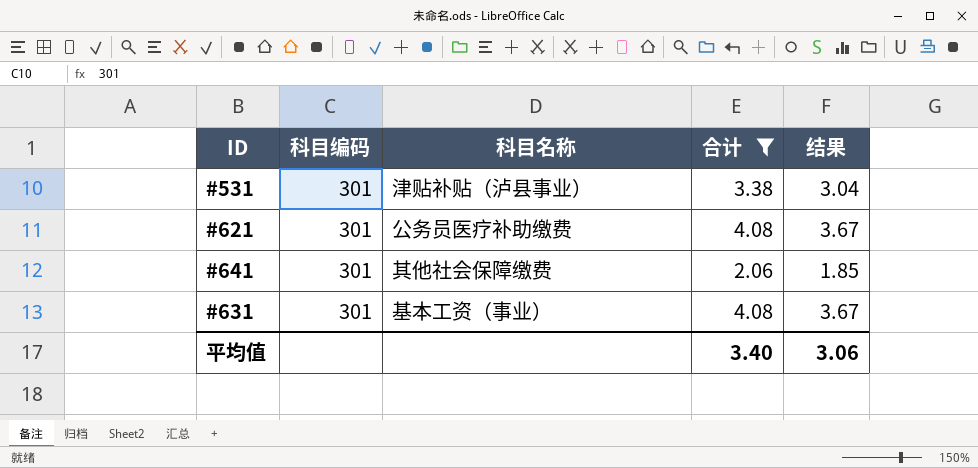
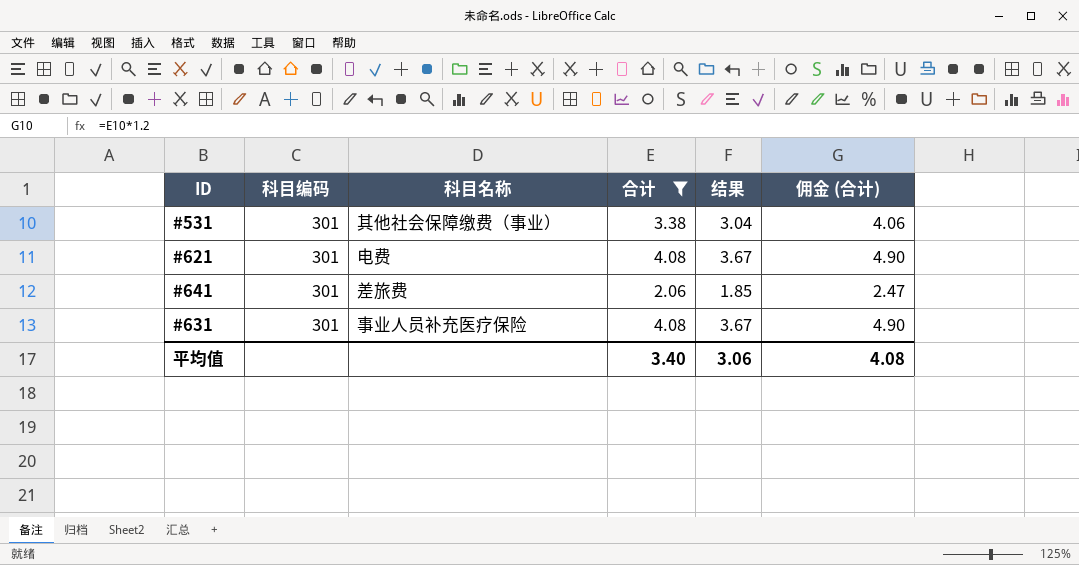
column 佣金 (合计) | formula: none -> [合计] * 1.2
#531 | 科目名称: 津贴补贴（泸县事业） -> 其他社会保障缴费（事业）
#621 | 科目名称: 公务员医疗补助缴费 -> 电费
#641 | 科目名称: 其他社会保障缴费 -> 差旅费
#631 | 科目名称: 基本工资（事业） -> 事业人员补充医疗保险

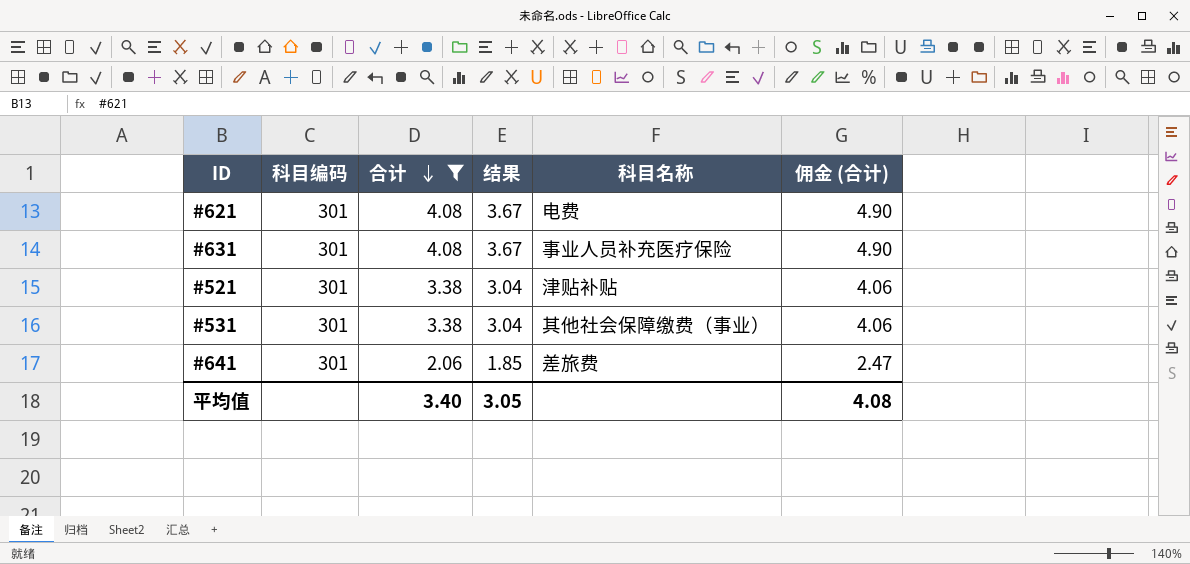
row order: none -> 合计 descending
column 科目名称 | position: 3 -> 5
row #521: none -> 301 | 3.38 | 3.04 | 津贴补贴 | 4.06
平均值 | 结果: 3.06 -> 3.05

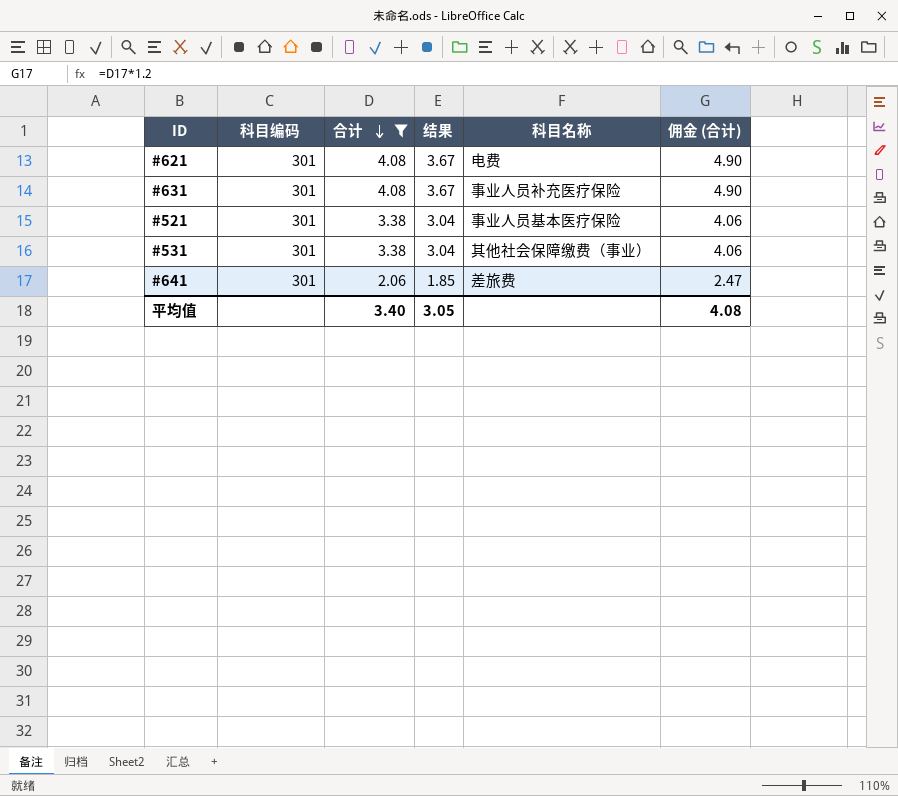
#521 | 科目名称: 津贴补贴 -> 事业人员基本医疗保险

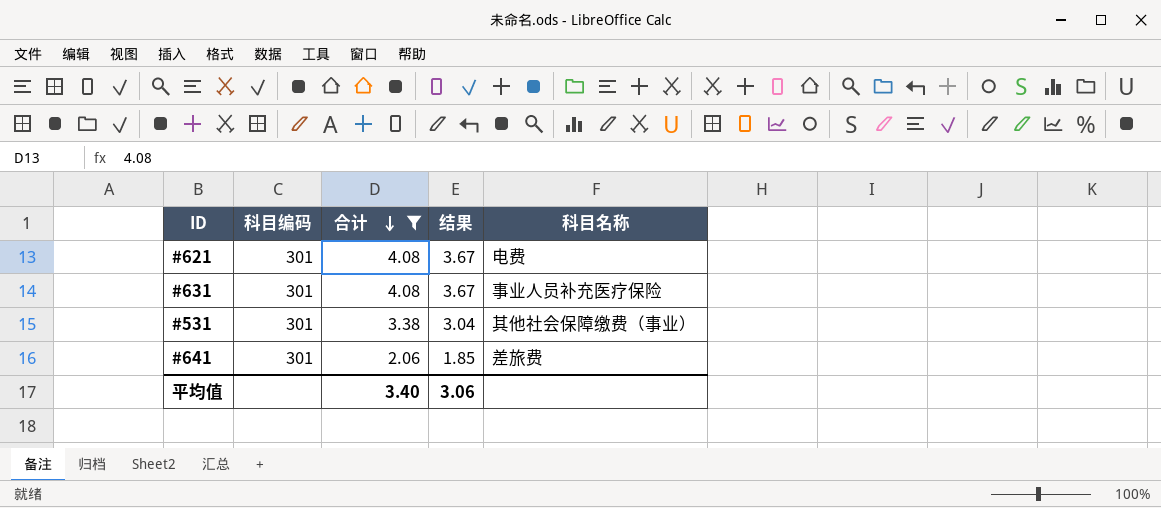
column 佣金 (合计) | formula: [合计] * 1.2 -> none
row #521: 301 | 3.38 | 3.04 | 事业人员基本医疗保险 | 4.06 -> none
平均值 | 结果: 3.05 -> 3.06

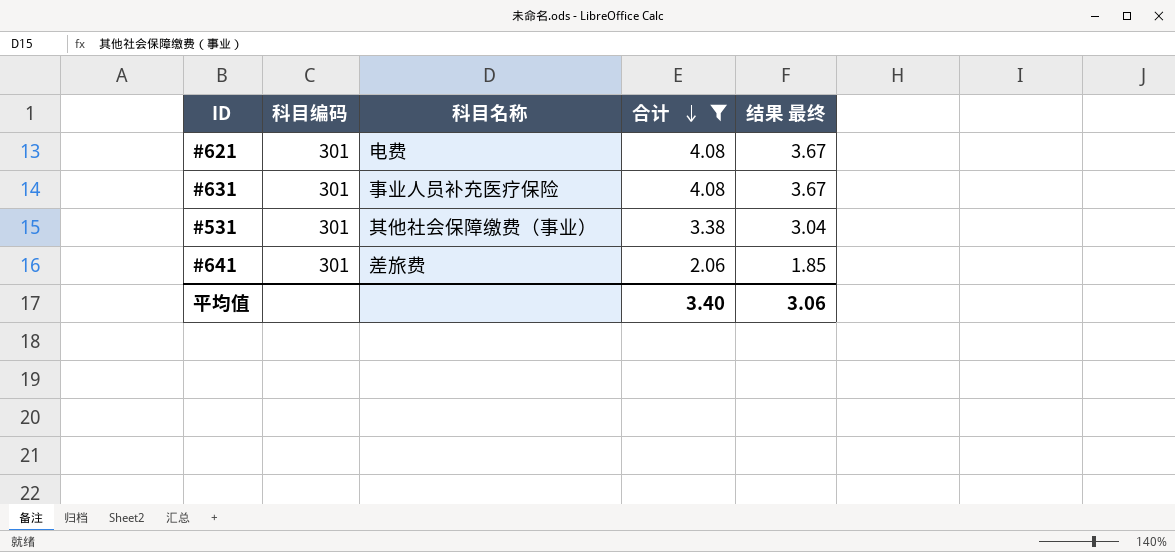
column 科目名称 | position: 5 -> 3
column name: 结果 -> 结果 最终

